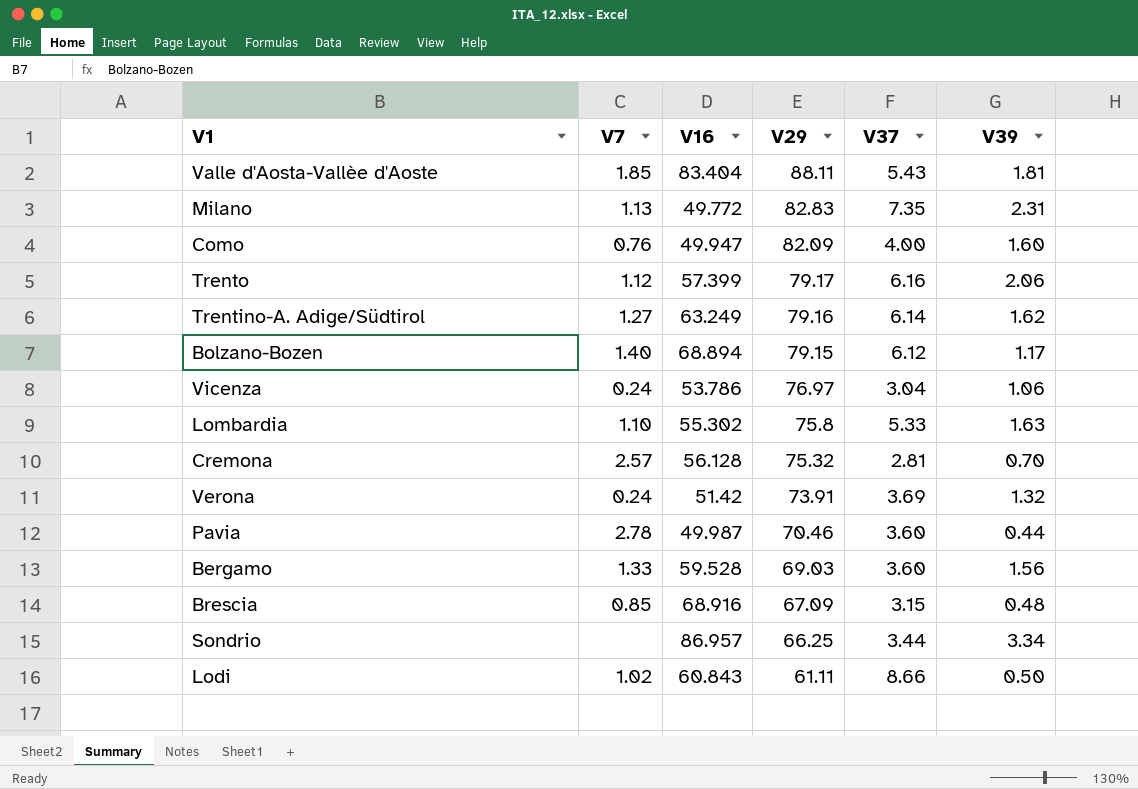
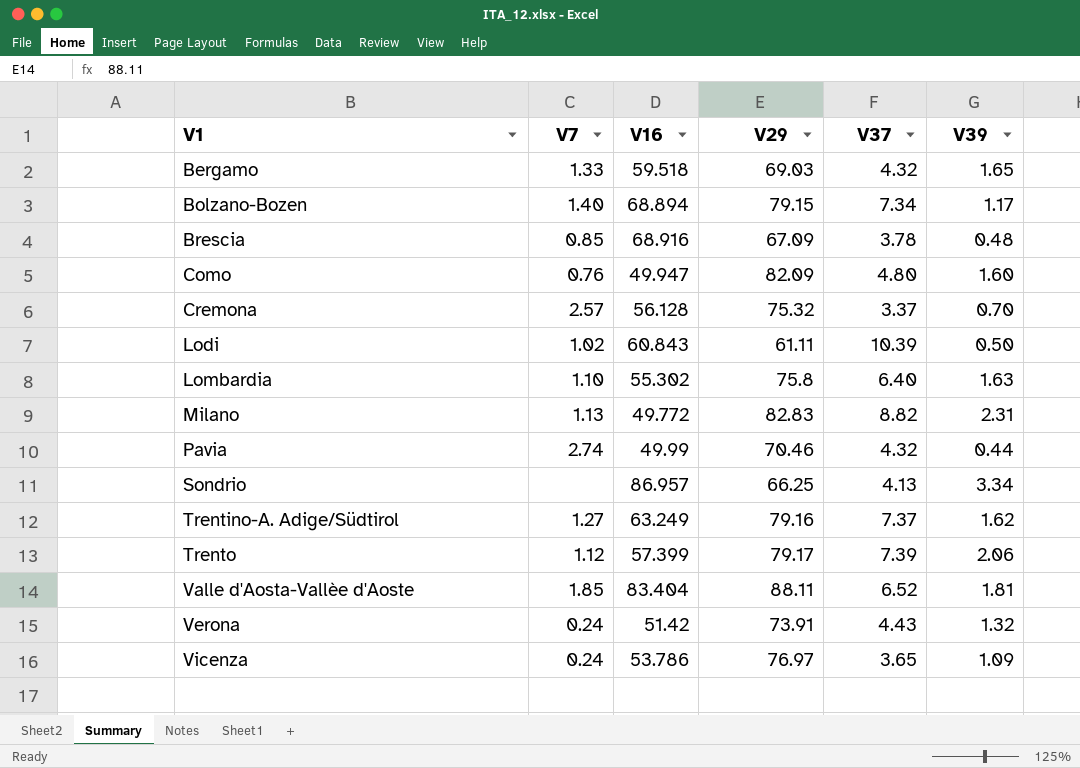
row order: V29 descending -> V1 ascending
Bergamo | V16: 59.528 -> 59.518
Bergamo | V37: 3.60 -> 4.32
Bergamo | V39: 1.56 -> 1.65
Bolzano-Bozen | V37: 6.12 -> 7.34
Brescia | V37: 3.15 -> 3.78
Como | V37: 4.00 -> 4.80
Cremona | V37: 2.81 -> 3.37
Lodi | V37: 8.66 -> 10.39
Lombardia | V37: 5.33 -> 6.40
Milano | V37: 7.35 -> 8.82
Pavia | V7: 2.78 -> 2.74
Pavia | V16: 49.987 -> 49.99
Pavia | V37: 3.60 -> 4.32
Sondrio | V37: 3.44 -> 4.13
Trentino-A. Adige/Südtirol | V37: 6.14 -> 7.37
Trento | V37: 6.16 -> 7.39
Valle d'Aosta-Vallèe d'Aoste | V37: 5.43 -> 6.52
Verona | V37: 3.69 -> 4.43
Vicenza | V37: 3.04 -> 3.65
Vicenza | V39: 1.06 -> 1.09

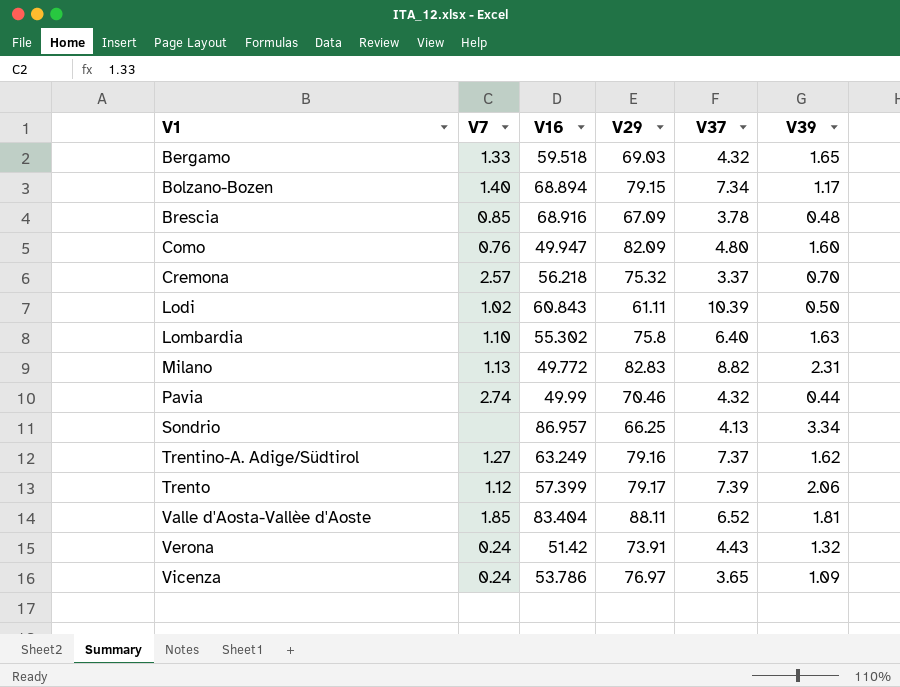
Cremona | V16: 56.128 -> 56.218

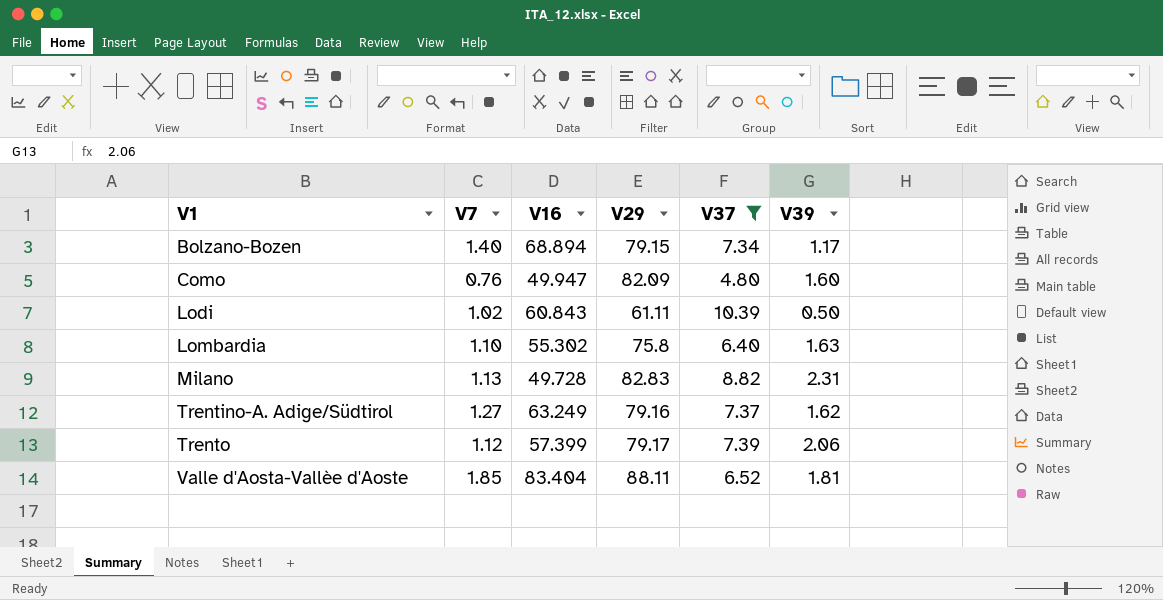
filter: none -> V37 >= 4.80
Milano | V16: 49.772 -> 49.728

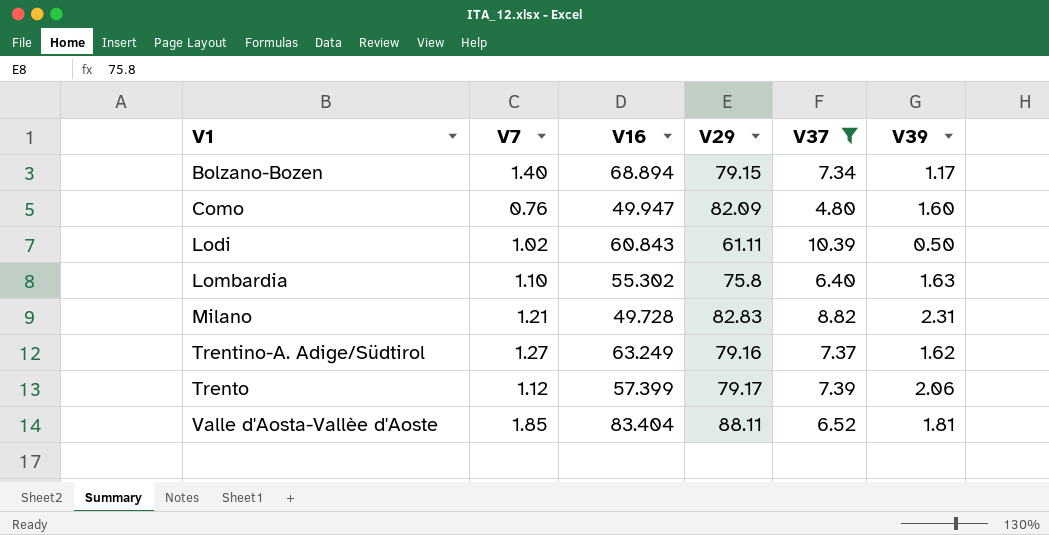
Milano | V7: 1.13 -> 1.21

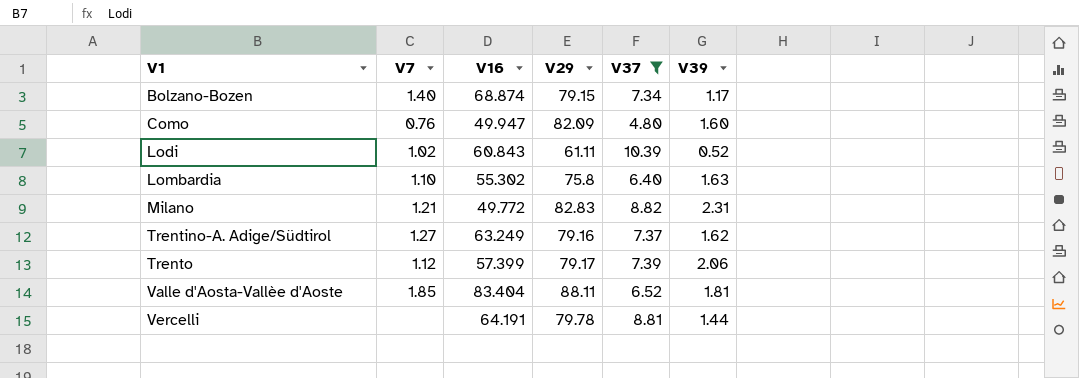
Bolzano-Bozen | V16: 68.894 -> 68.874
Lodi | V39: 0.50 -> 0.52
Milano | V16: 49.728 -> 49.772
row Vercelli: none -> none | 64.191 | 79.78 | 8.81 | 1.44

